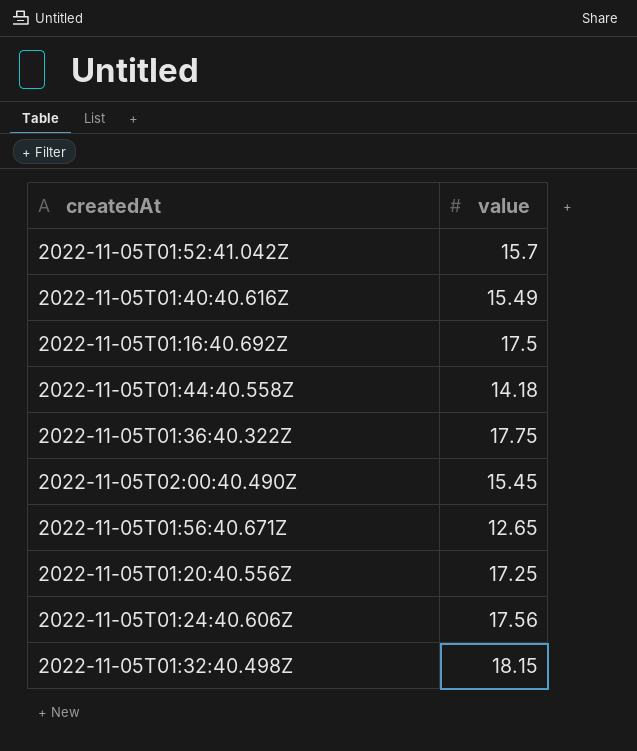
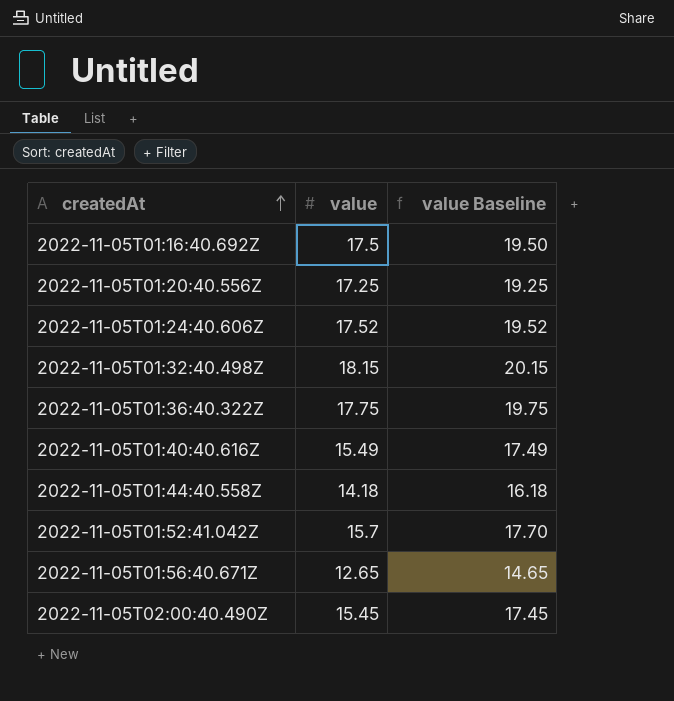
row order: none -> createdAt ascending
column value Baseline | formula: none -> [value] + 2
2022-11-05T01:24:40.606Z | value: 17.56 -> 17.52

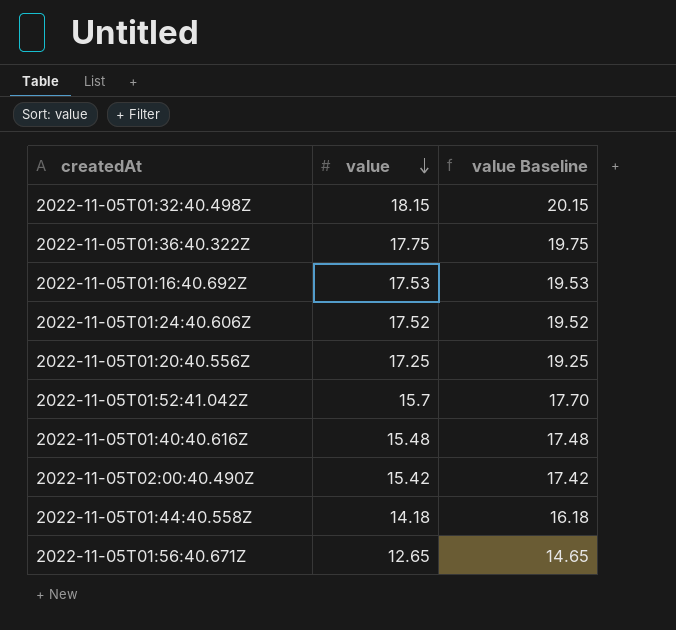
row order: createdAt ascending -> value descending
2022-11-05T01:16:40.692Z | value: 17.5 -> 17.53
2022-11-05T01:16:40.692Z | value Baseline: 19.50 -> 19.53
2022-11-05T01:40:40.616Z | value: 15.49 -> 15.48
2022-11-05T01:40:40.616Z | value Baseline: 17.49 -> 17.48
2022-11-05T02:00:40.490Z | value: 15.45 -> 15.42
2022-11-05T02:00:40.490Z | value Baseline: 17.45 -> 17.42

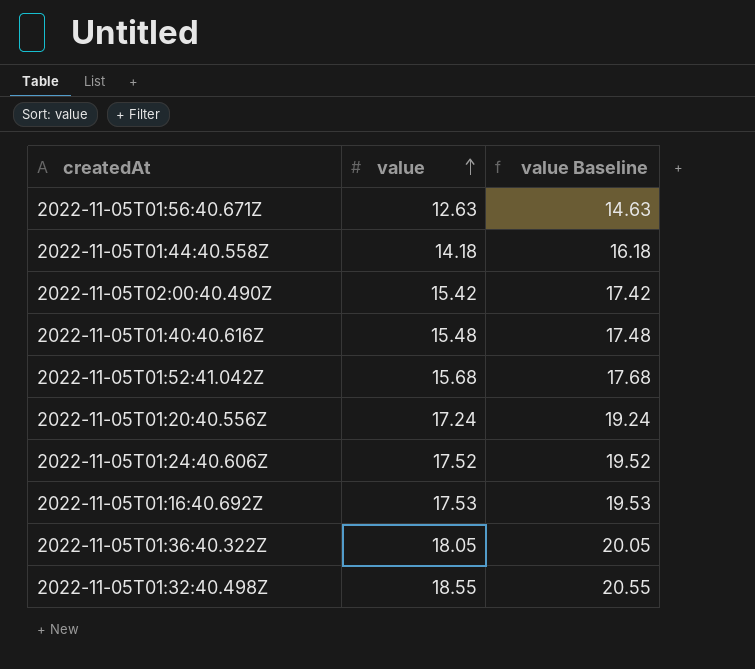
row order: value descending -> value ascending
2022-11-05T01:56:40.671Z | value: 12.65 -> 12.63
2022-11-05T01:56:40.671Z | value Baseline: 14.65 -> 14.63
2022-11-05T01:52:41.042Z | value: 15.7 -> 15.68
2022-11-05T01:52:41.042Z | value Baseline: 17.70 -> 17.68
2022-11-05T01:20:40.556Z | value: 17.25 -> 17.24
2022-11-05T01:20:40.556Z | value Baseline: 19.25 -> 19.24
2022-11-05T01:36:40.322Z | value: 17.75 -> 18.05
2022-11-05T01:36:40.322Z | value Baseline: 19.75 -> 20.05
2022-11-05T01:32:40.498Z | value: 18.15 -> 18.55
2022-11-05T01:32:40.498Z | value Baseline: 20.15 -> 20.55

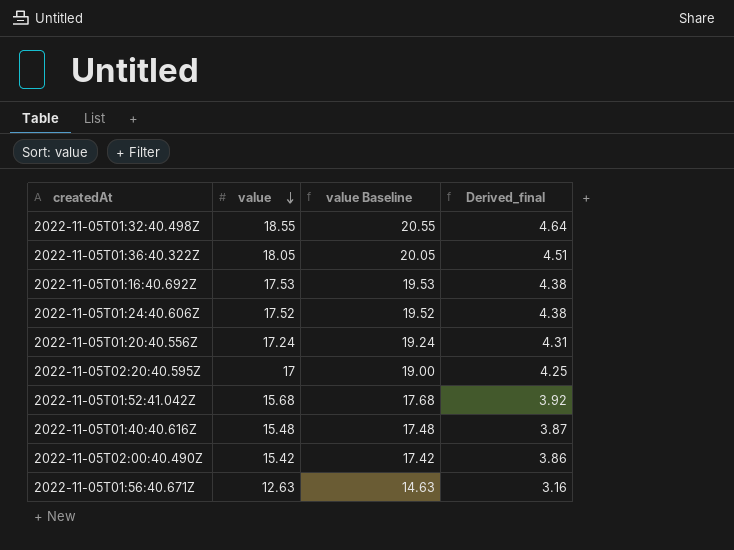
row order: value ascending -> value descending
column Derived_final | formula: none -> [value] * 0.25
row 2022-11-05T01:44:40.558Z: 14.18 | 16.18 -> none
row 2022-11-05T02:20:40.595Z: none -> 17 | 19.00 | 4.25

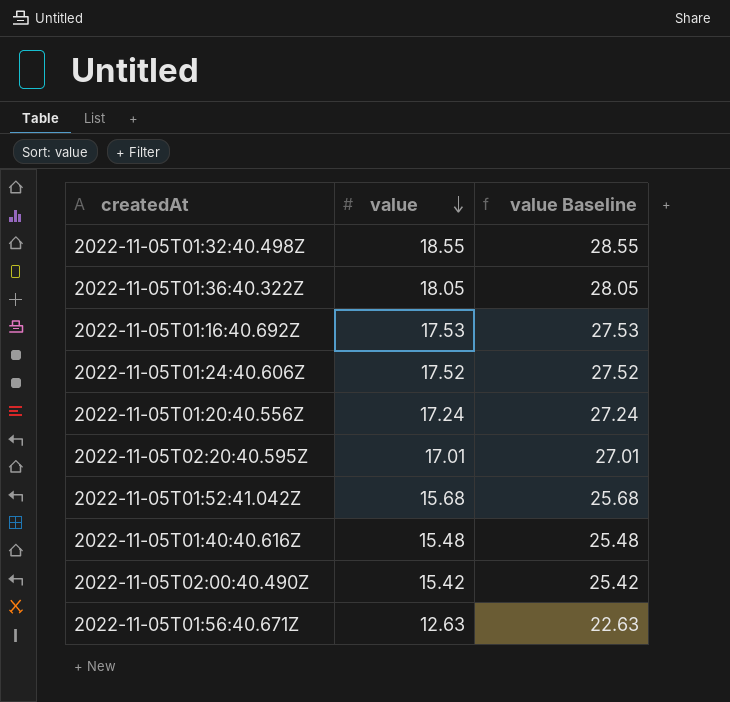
column Derived_final | formula: [value] * 0.25 -> none
column value Baseline | formula: [value] + 2 -> [value] + 10
2022-11-05T02:20:40.595Z | value: 17 -> 17.01

